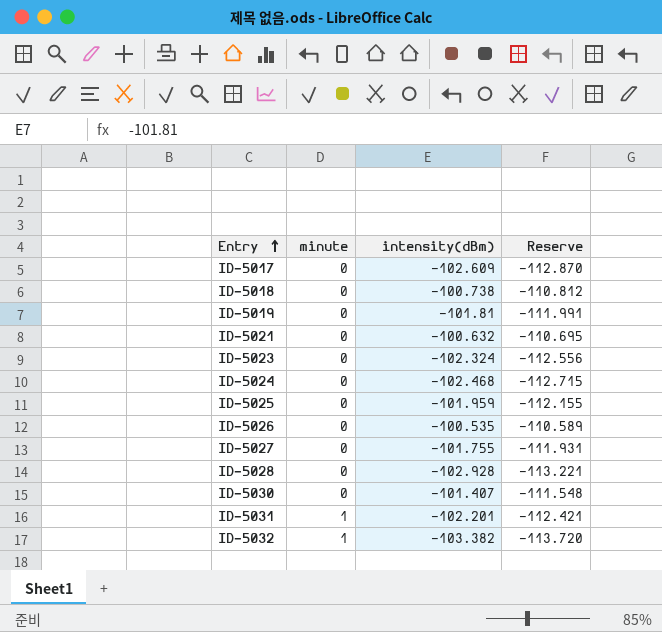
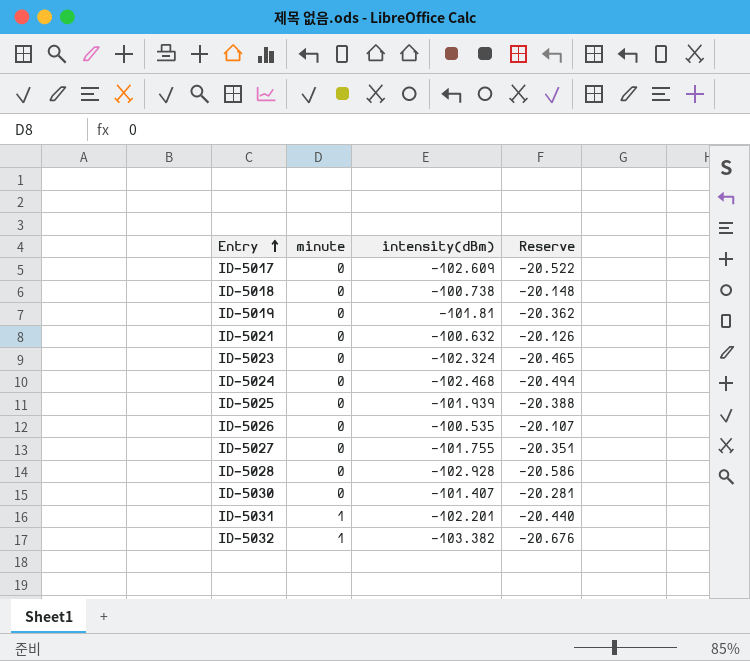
column Reserve | formula: [intensity(dBm)] * 1.1 -> [intensity(dBm)] * 0.2
ID-5025 | intensity(dBm): -101.959 -> -101.939

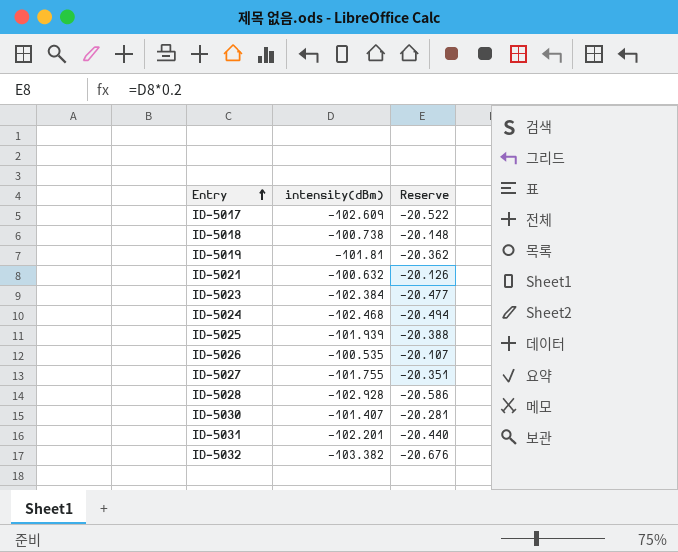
column minute | position: 2 -> none
ID-5023 | intensity(dBm): -102.324 -> -102.384
ID-5023 | Reserve: -20.465 -> -20.477

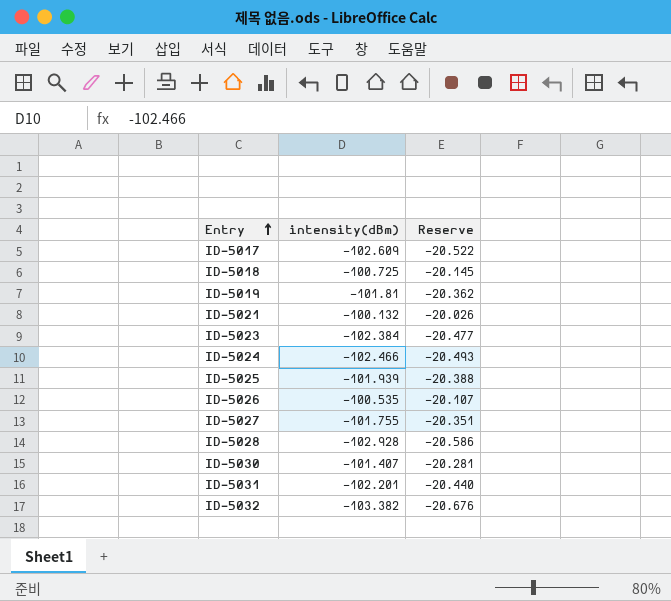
ID-5018 | intensity(dBm): -100.738 -> -100.725
ID-5018 | Reserve: -20.148 -> -20.145
ID-5021 | intensity(dBm): -100.632 -> -100.132
ID-5021 | Reserve: -20.126 -> -20.026
ID-5024 | intensity(dBm): -102.468 -> -102.466
ID-5024 | Reserve: -20.494 -> -20.493

